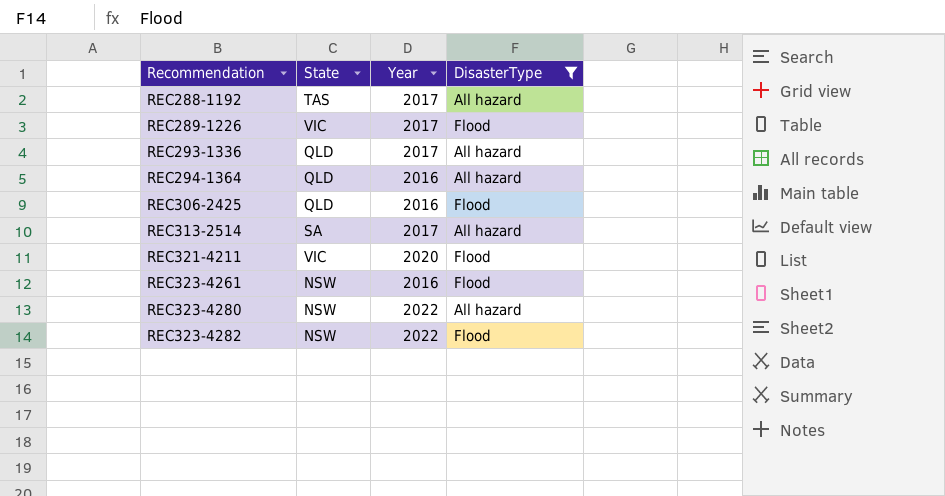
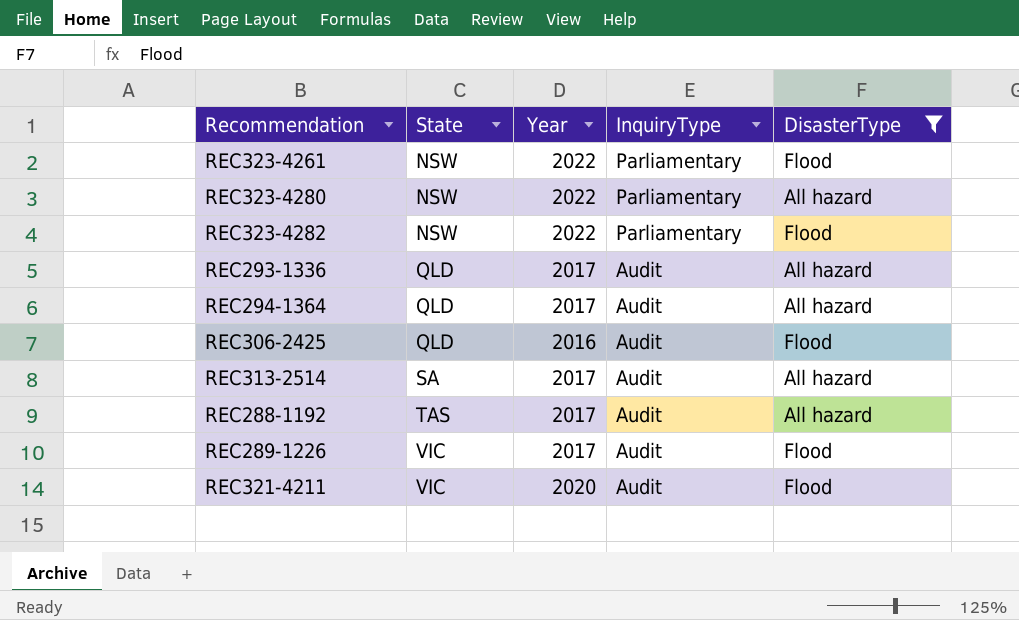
row order: Recommendation ascending -> State ascending
column InquiryType | position: none -> 4
REC323-4261 | Year: 2016 -> 2022
REC294-1364 | Year: 2016 -> 2017

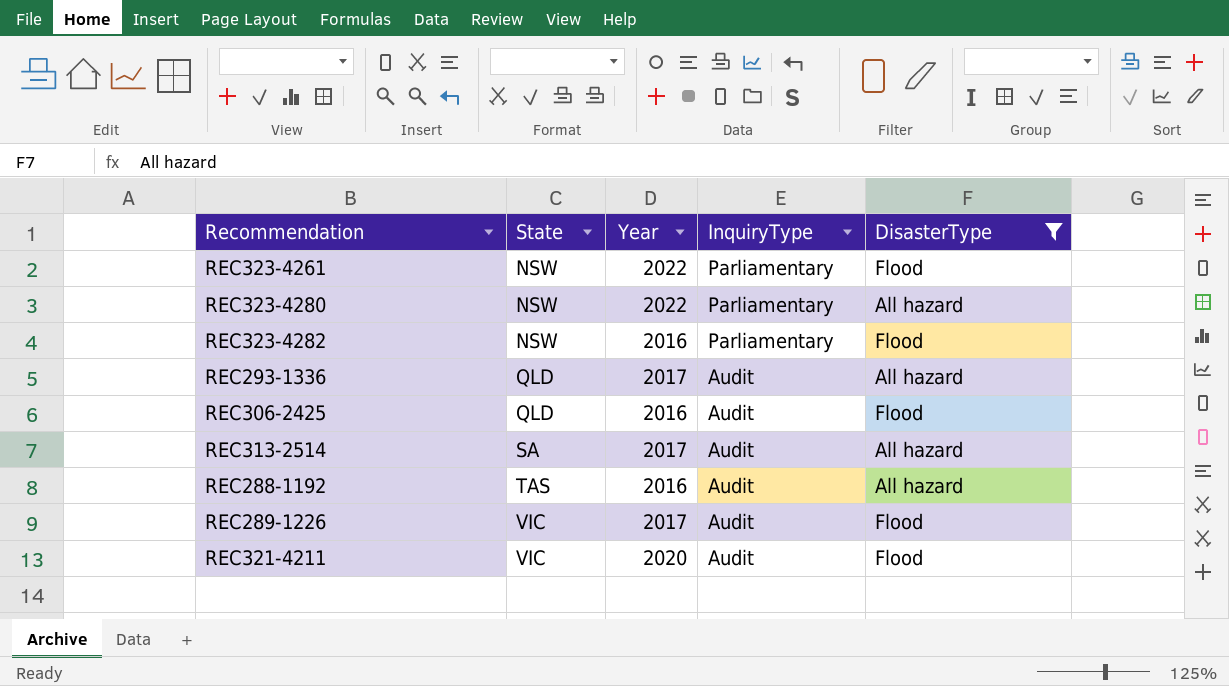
row REC294-1364: QLD | 2017 | Audit | All hazard -> none
REC323-4282 | Year: 2022 -> 2016
REC288-1192 | Year: 2017 -> 2016

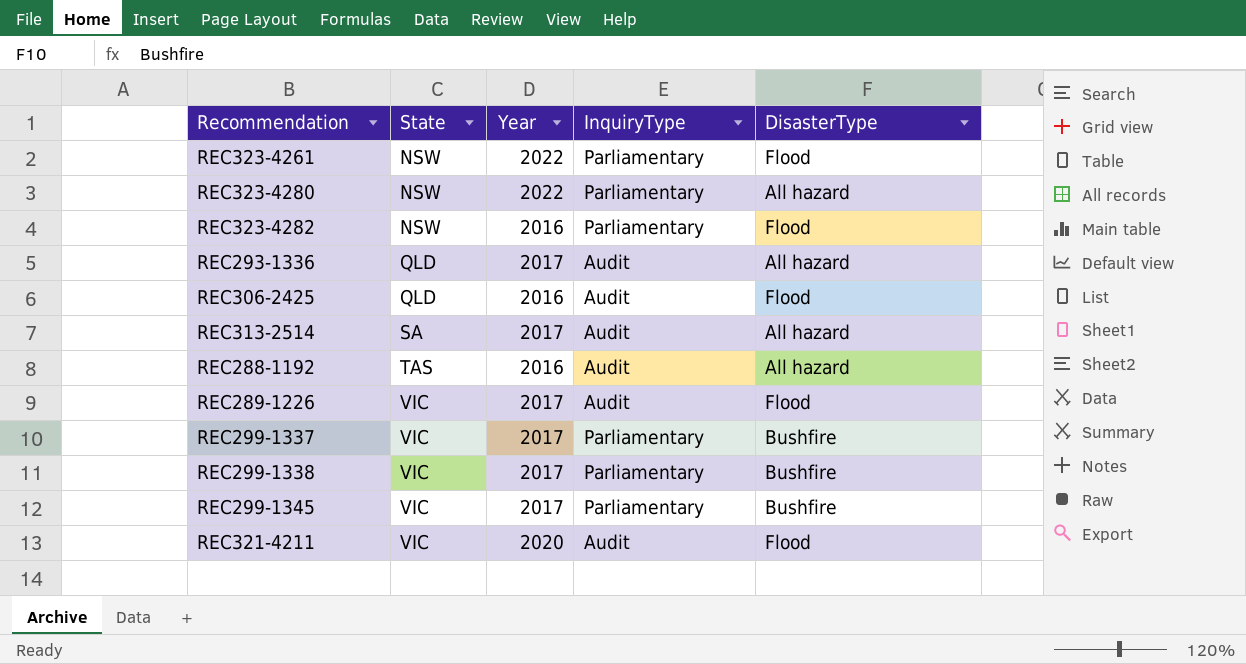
filter: DisasterType != Bushfire -> none

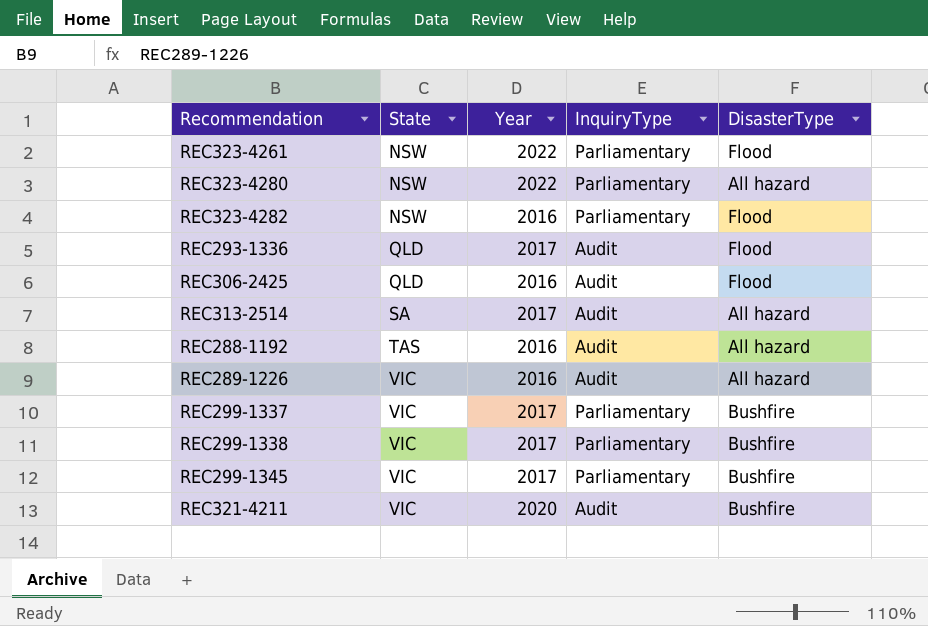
REC293-1336 | DisasterType: All hazard -> Flood
REC289-1226 | Year: 2017 -> 2016
REC289-1226 | DisasterType: Flood -> All hazard
REC321-4211 | DisasterType: Flood -> Bushfire

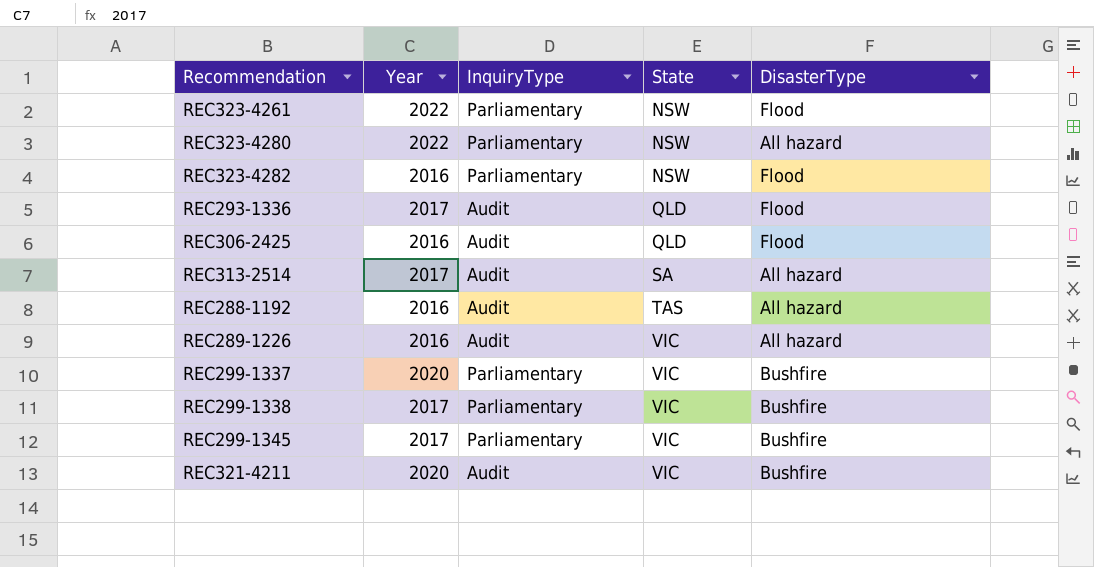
column State | position: 2 -> 4
REC299-1337 | Year: 2017 -> 2020

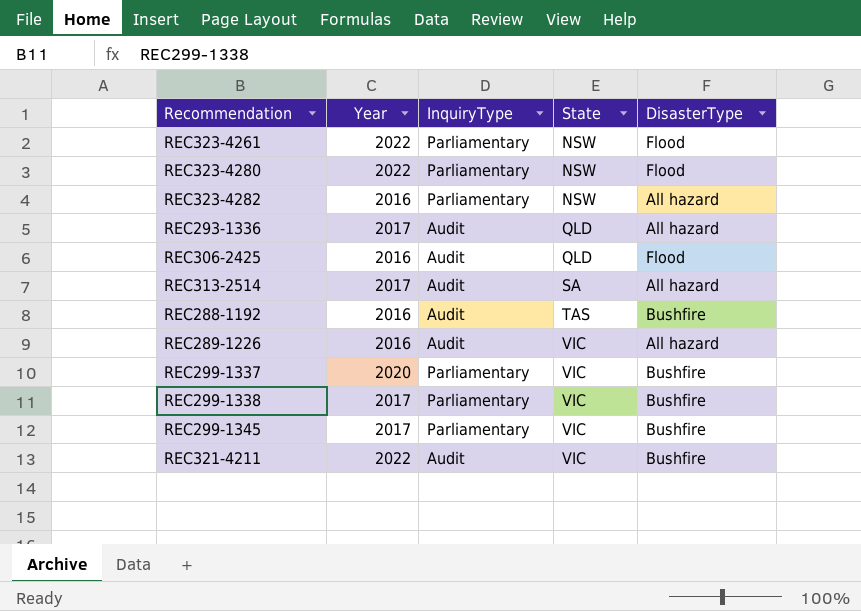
REC323-4280 | DisasterType: All hazard -> Flood
REC323-4282 | DisasterType: Flood -> All hazard
REC293-1336 | DisasterType: Flood -> All hazard
REC288-1192 | DisasterType: All hazard -> Bushfire
REC321-4211 | Year: 2020 -> 2022

